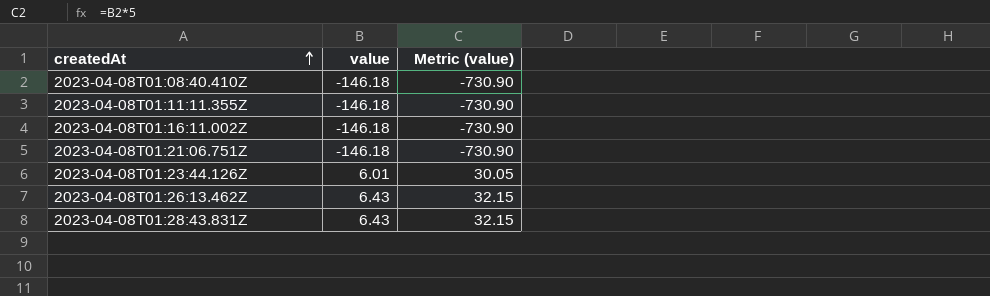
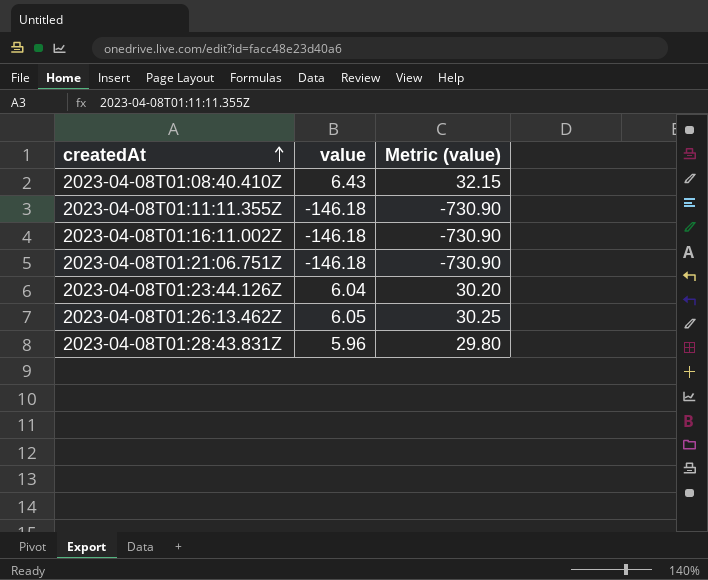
2023-04-08T01:08:40.410Z | value: -146.18 -> 6.43
2023-04-08T01:08:40.410Z | Metric (value): -730.90 -> 32.15
2023-04-08T01:23:44.126Z | value: 6.01 -> 6.04
2023-04-08T01:23:44.126Z | Metric (value): 30.05 -> 30.20
2023-04-08T01:26:13.462Z | value: 6.43 -> 6.05
2023-04-08T01:26:13.462Z | Metric (value): 32.15 -> 30.25
2023-04-08T01:28:43.831Z | value: 6.43 -> 5.96
2023-04-08T01:28:43.831Z | Metric (value): 32.15 -> 29.80

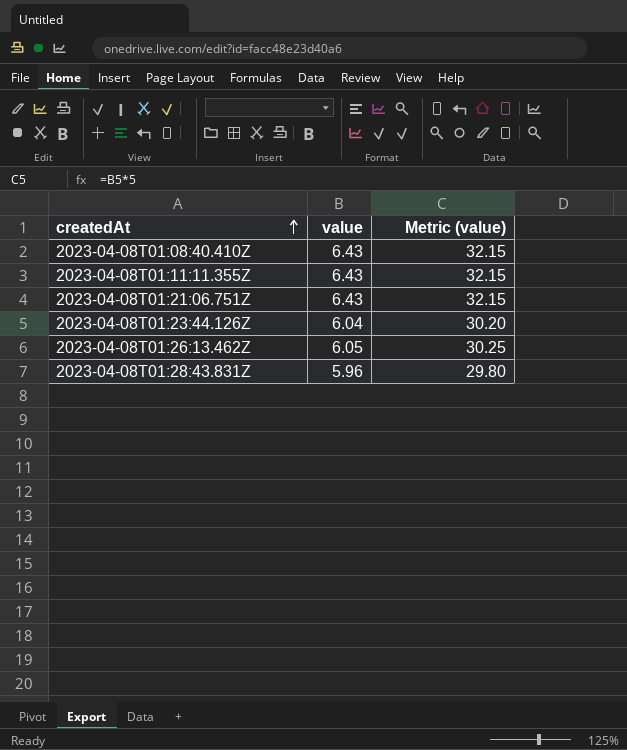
row 2023-04-08T01:16:11.002Z: -146.18 | -730.90 -> none
2023-04-08T01:11:11.355Z | value: -146.18 -> 6.43
2023-04-08T01:11:11.355Z | Metric (value): -730.90 -> 32.15
2023-04-08T01:21:06.751Z | value: -146.18 -> 6.43
2023-04-08T01:21:06.751Z | Metric (value): -730.90 -> 32.15

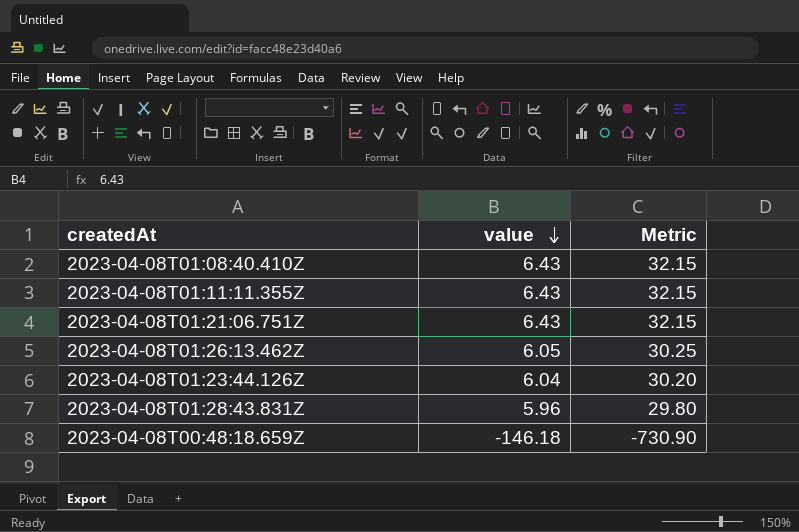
row order: createdAt ascending -> value descending
column name: Metric (value) -> Metric
row 2023-04-08T00:48:18.659Z: none -> -146.18 | -730.90

